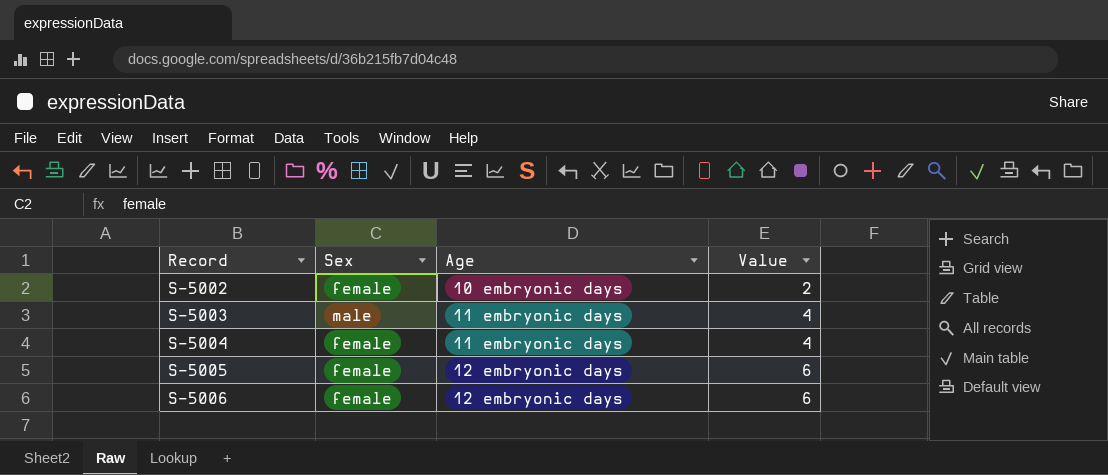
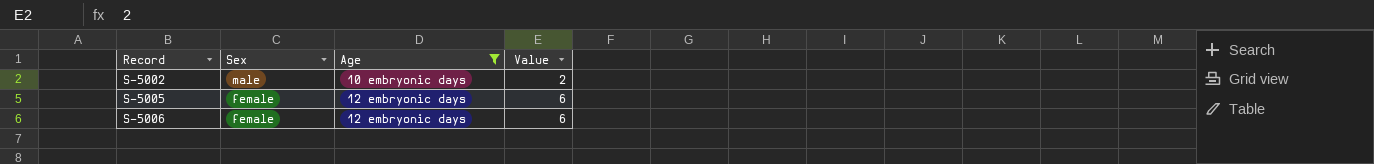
filter: none -> Age != 11 embryonic days
S-5002 | Sex: female -> male

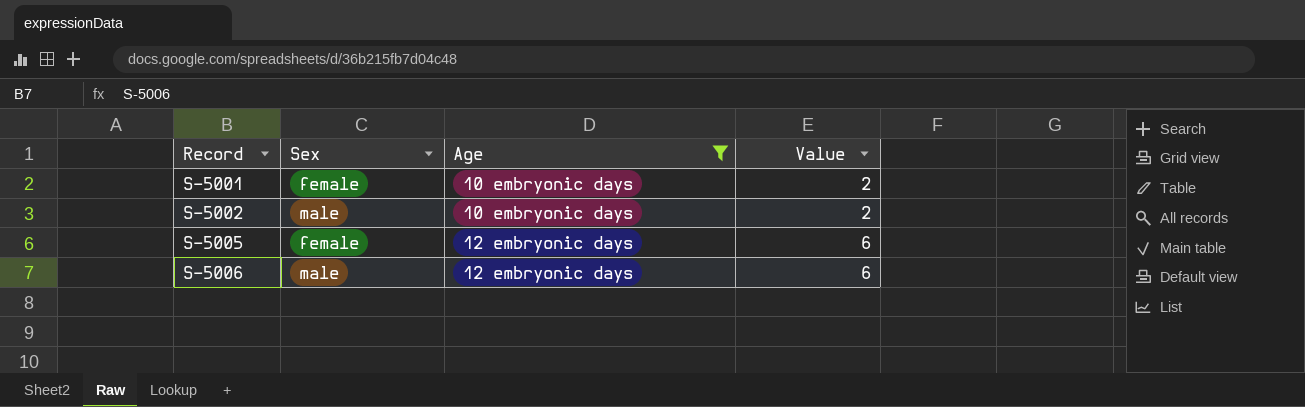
row S-5001: none -> female | 10 embryonic days | 2
S-5006 | Sex: female -> male

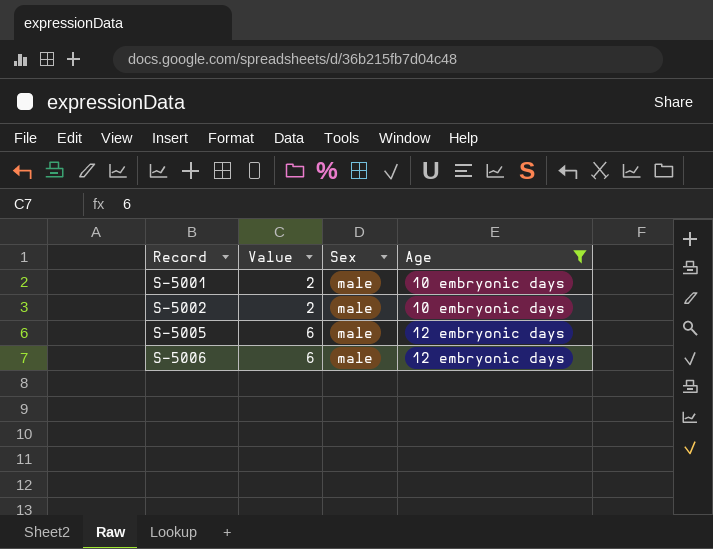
column Value | position: 4 -> 2
S-5001 | Sex: female -> male
S-5005 | Sex: female -> male

